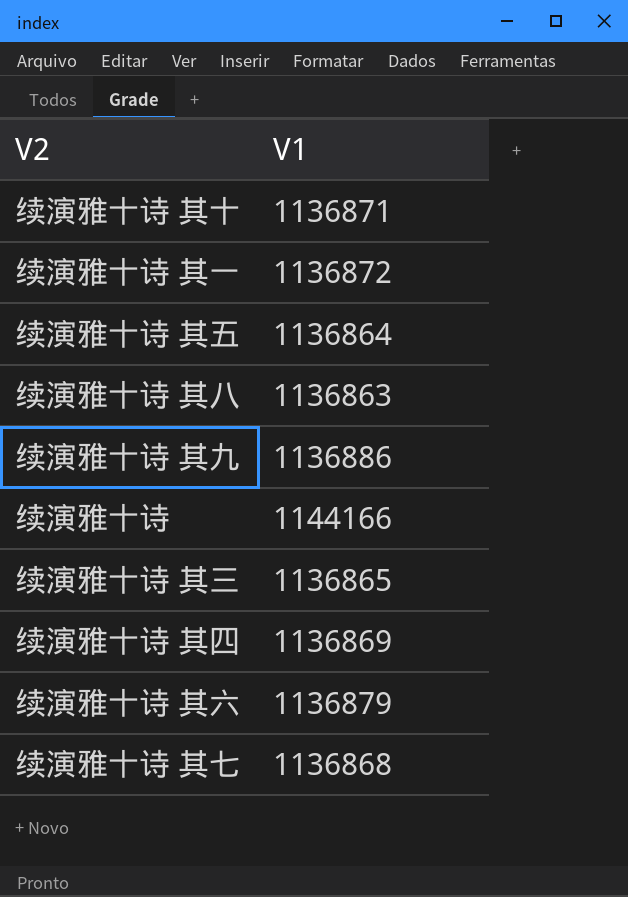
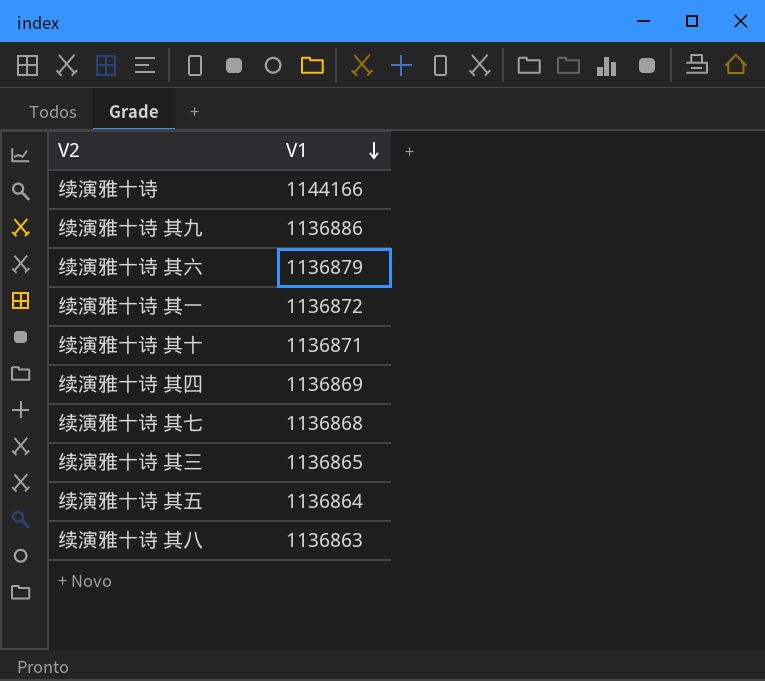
row order: none -> V1 descending

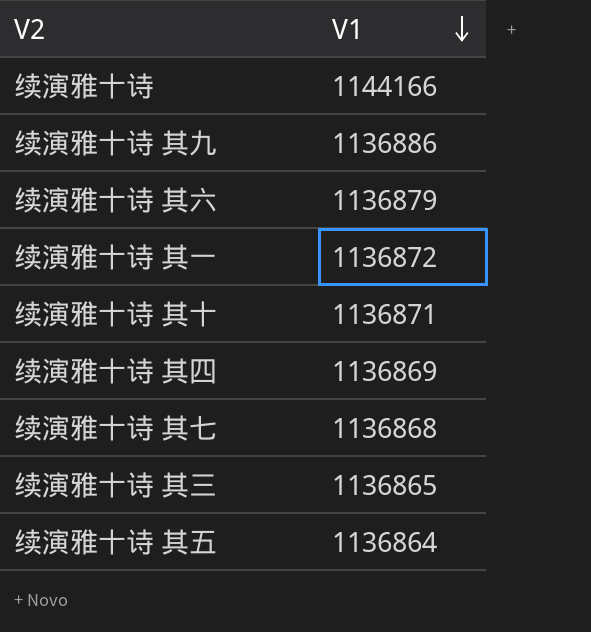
row 续演雅十诗 其八: 1136863 -> none

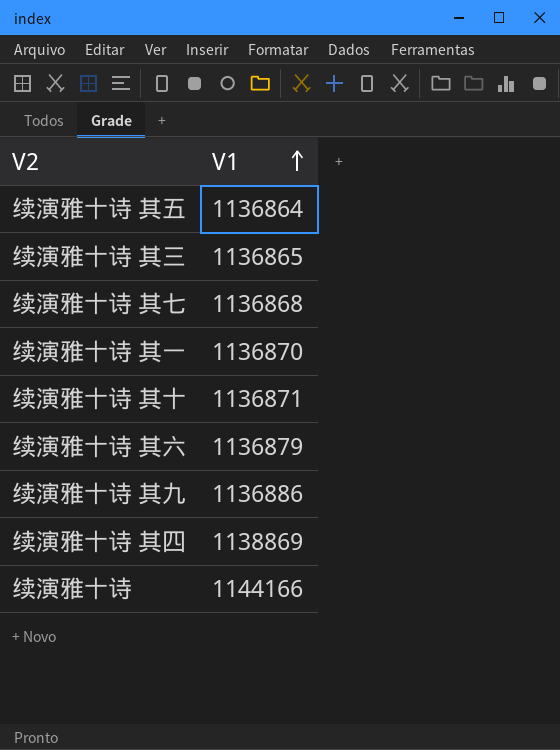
row order: V1 descending -> V1 ascending
续演雅十诗 其一 | V1: 1136872 -> 1136870
续演雅十诗 其四 | V1: 1136869 -> 1138869

